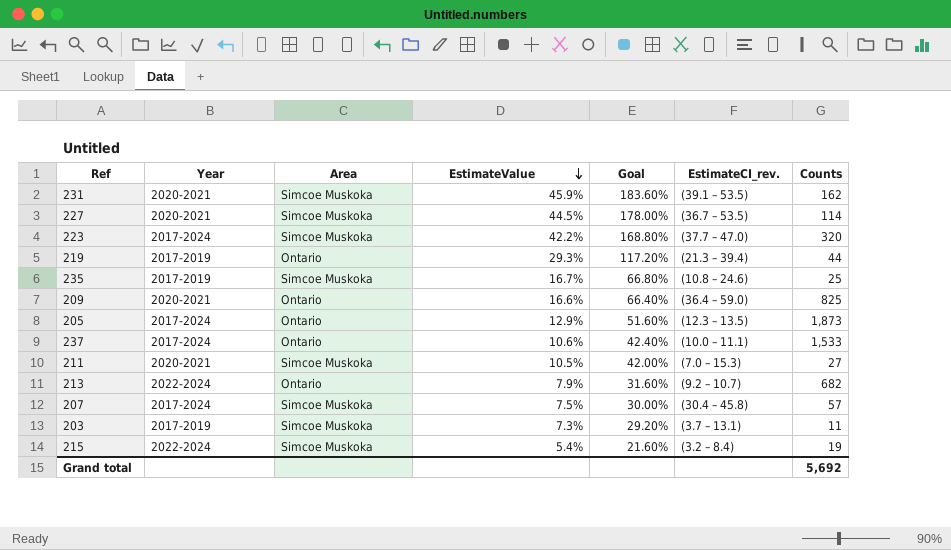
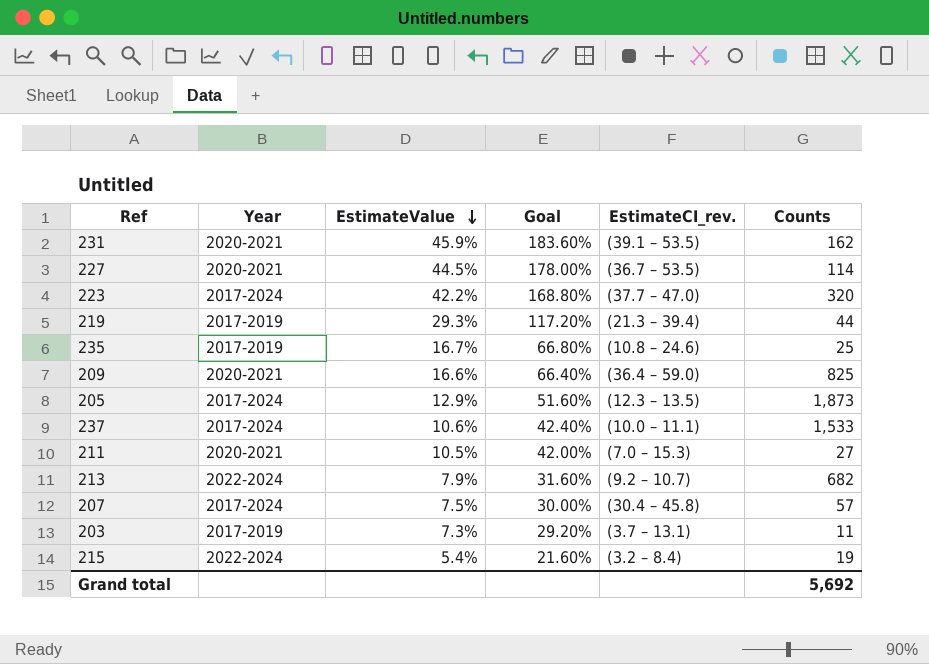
column Area | position: 3 -> none

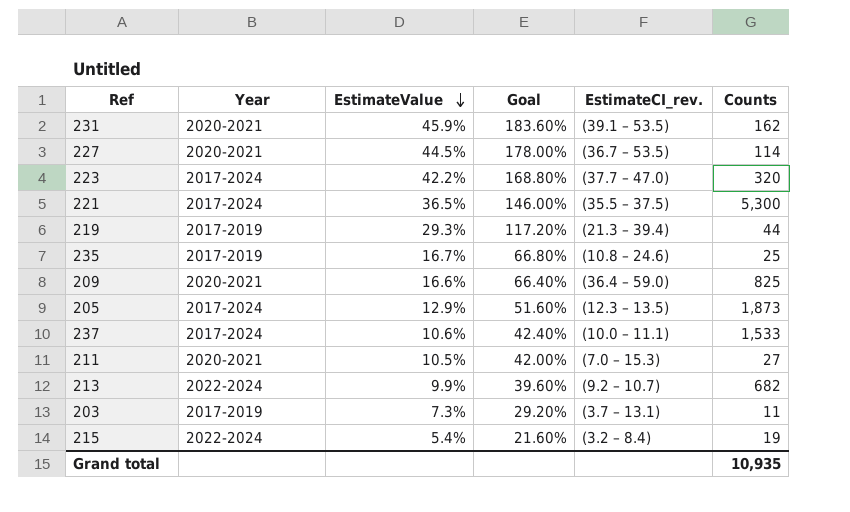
row 207: 2017-2024 | 7.5% | 30.00% | (30.4 – 45.8) | 57 -> none
row 221: none -> 2017-2024 | 36.5% | 146.00% | (35.5 – 37.5) | 5,300
213 | EstimateValue: 7.9% -> 9.9%
213 | Goal: 31.60% -> 39.60%
Grand total | Counts: 5,692 -> 10,935

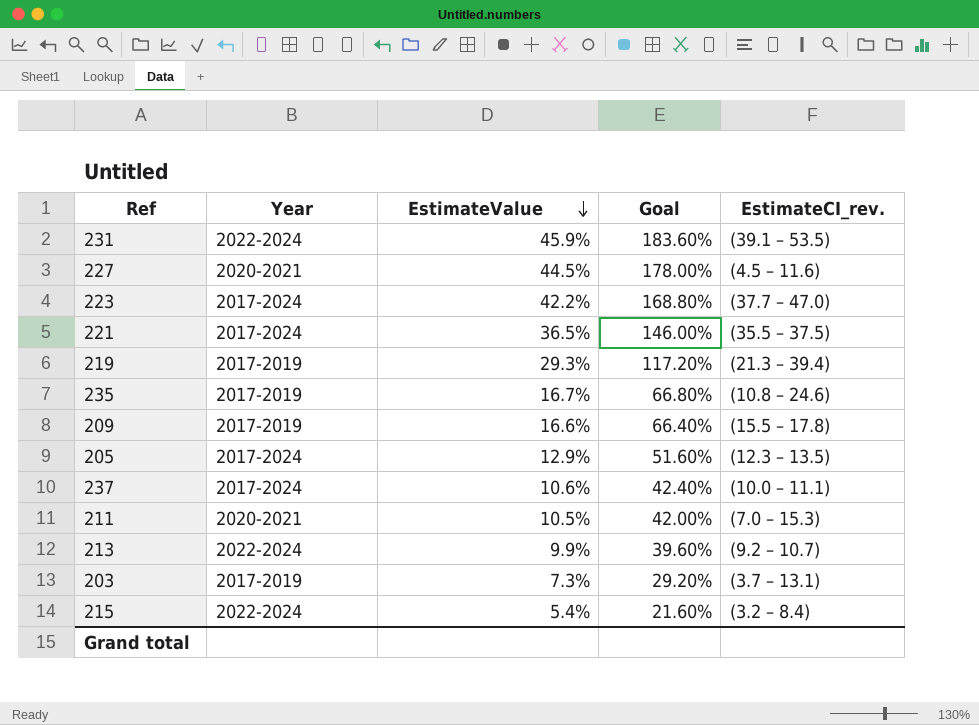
column Counts | position: 6 -> none
231 | Year: 2020-2021 -> 2022-2024
227 | EstimateCI_rev.: (36.7 – 53.5) -> (4.5 – 11.6)
209 | Year: 2020-2021 -> 2017-2019
209 | EstimateCI_rev.: (36.4 – 59.0) -> (15.5 – 17.8)

